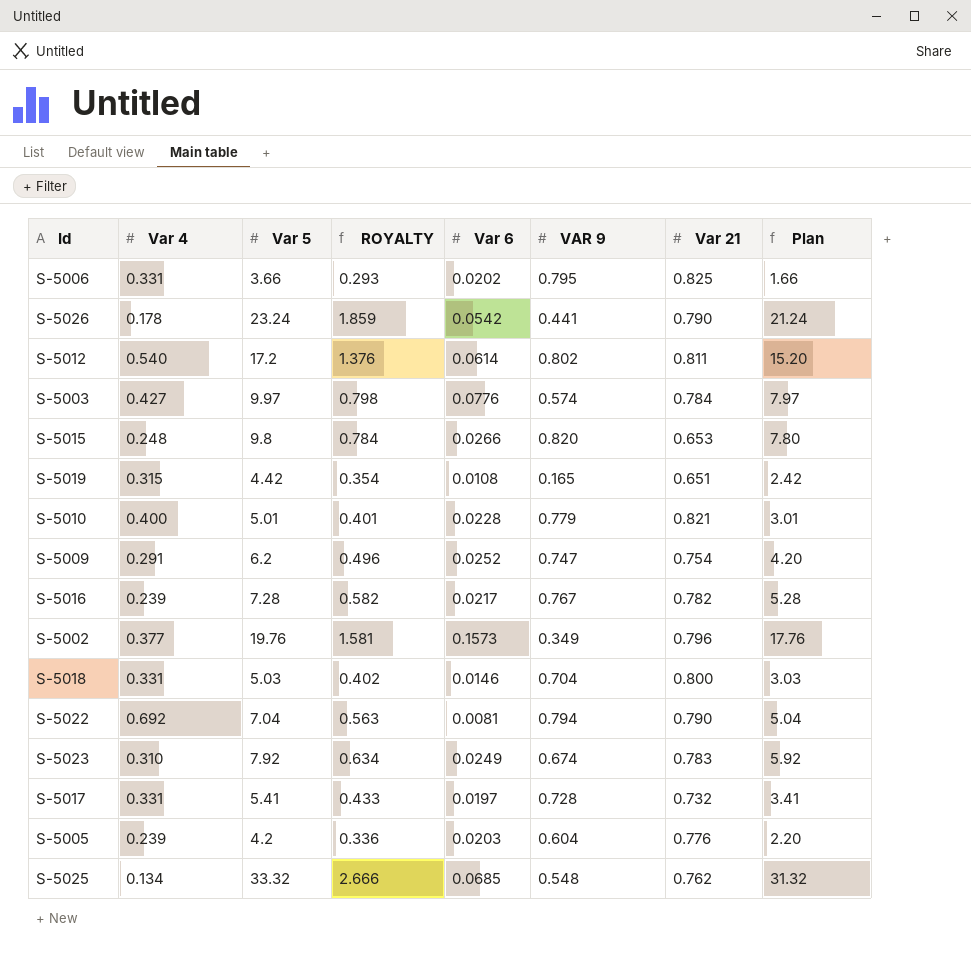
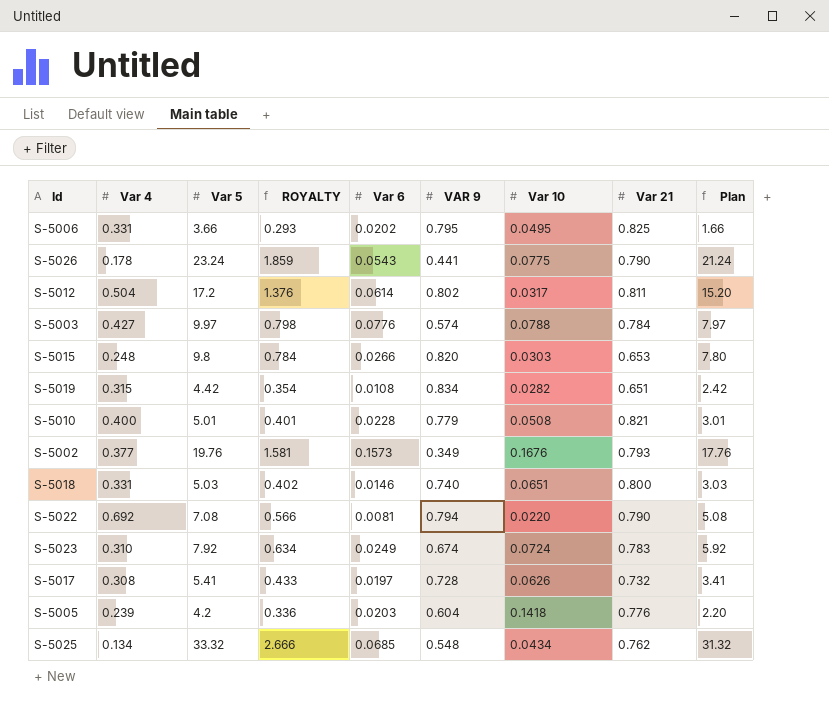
column Var 10 | position: none -> 7
row S-5009: 0.291 | 6.2 | 0.496 | 0.0252 | 0.747 | 0.754 | 4.20 -> none
row S-5016: 0.239 | 7.28 | 0.582 | 0.0217 | 0.767 | 0.782 | 5.28 -> none
S-5026 | Var 6: 0.0542 -> 0.0543
S-5012 | Var 4: 0.540 -> 0.504
S-5019 | VAR 9: 0.165 -> 0.834
S-5002 | Var 21: 0.796 -> 0.793
S-5018 | VAR 9: 0.704 -> 0.740
S-5022 | Var 5: 7.04 -> 7.08
S-5022 | ROYALTY: 0.563 -> 0.566
S-5022 | Plan: 5.04 -> 5.08
S-5017 | Var 4: 0.331 -> 0.308

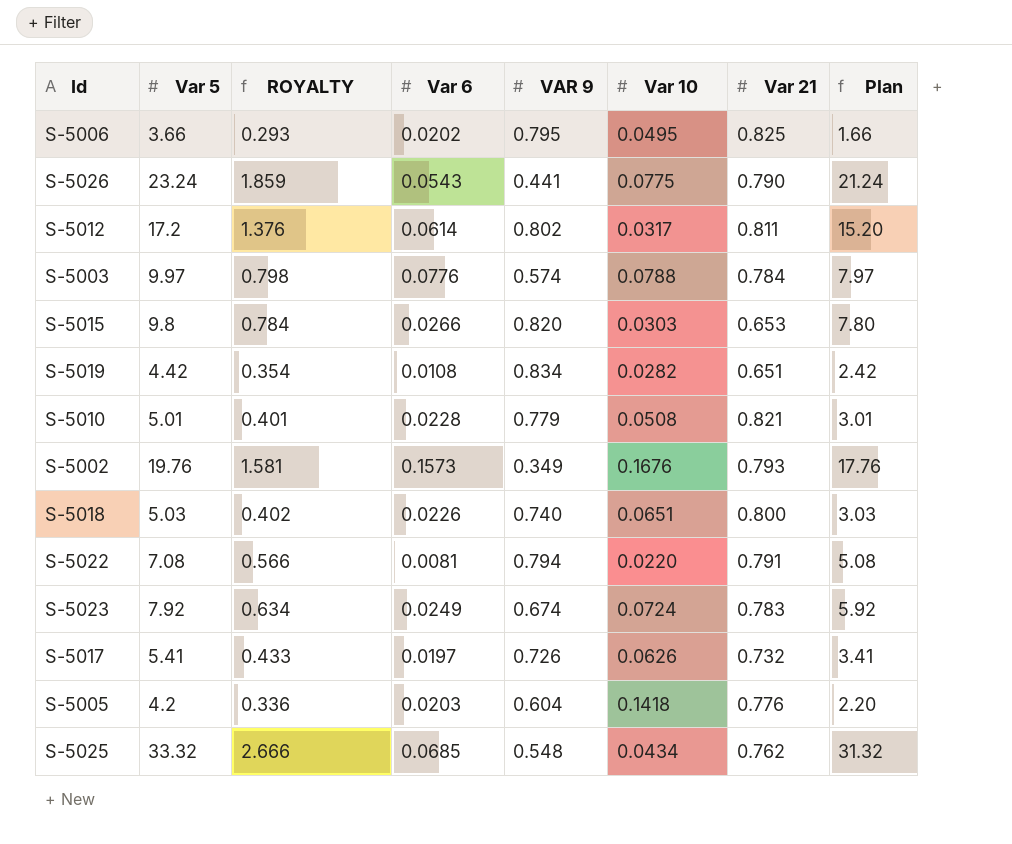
column Var 4 | position: 2 -> none
S-5018 | Var 6: 0.0146 -> 0.0226
S-5022 | Var 21: 0.790 -> 0.791
S-5017 | VAR 9: 0.728 -> 0.726

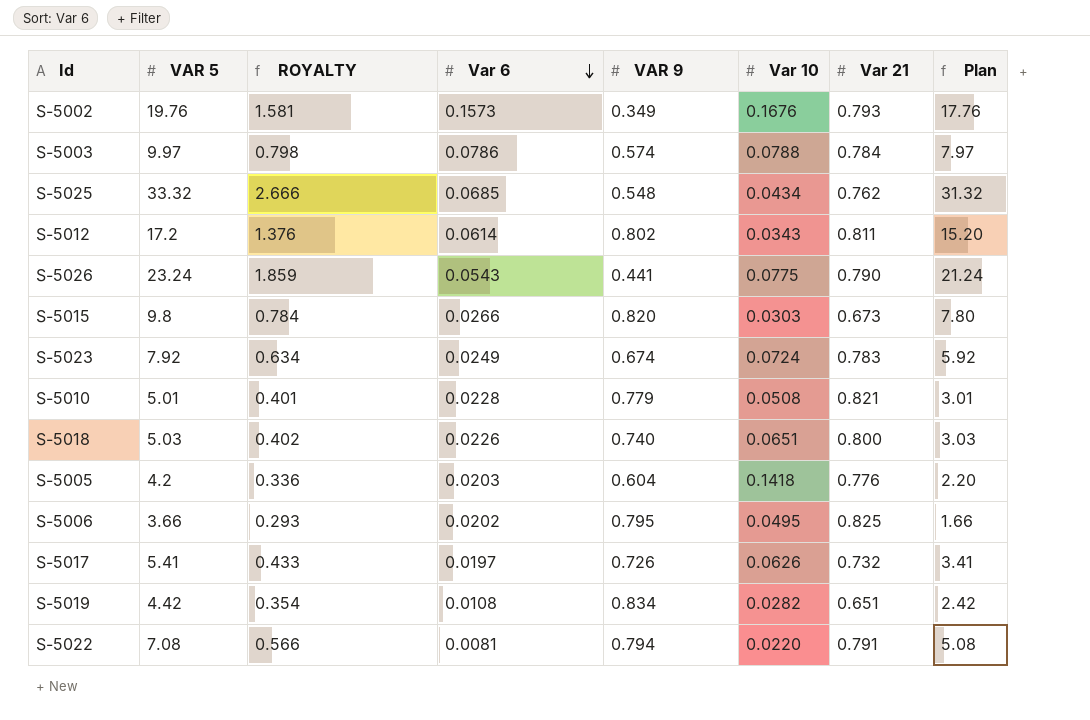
row order: none -> Var 6 descending
column name: Var 5 -> VAR 5
S-5003 | Var 6: 0.0776 -> 0.0786
S-5012 | Var 10: 0.0317 -> 0.0343
S-5015 | Var 21: 0.653 -> 0.673

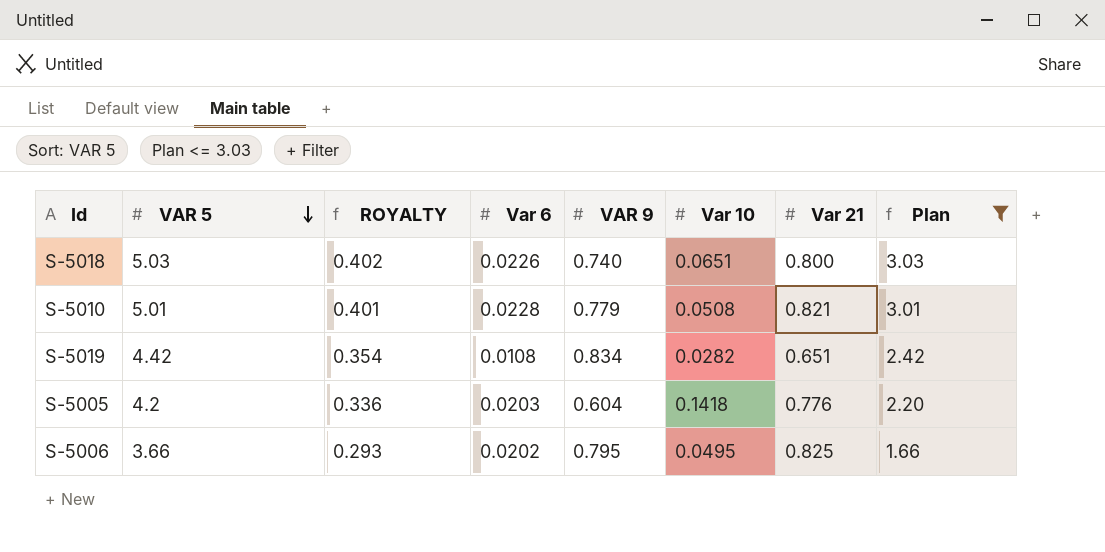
filter: none -> Plan <= 3.03
row order: Var 6 descending -> VAR 5 descending

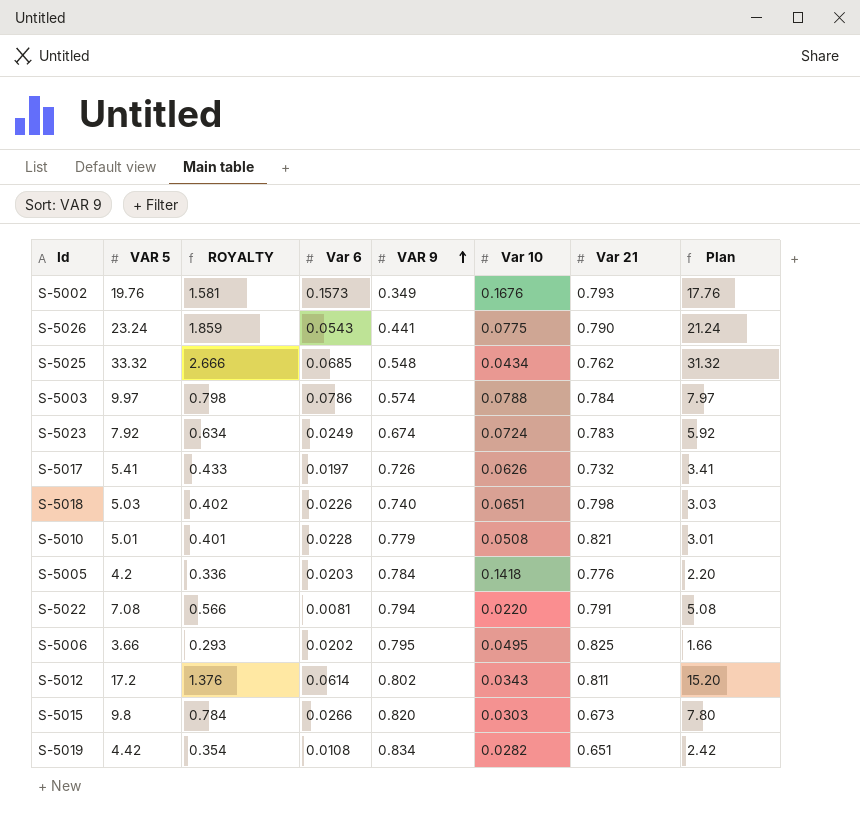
filter: Plan <= 3.03 -> none
row order: VAR 5 descending -> VAR 9 ascending
S-5018 | Var 21: 0.800 -> 0.798
S-5005 | VAR 9: 0.604 -> 0.784

